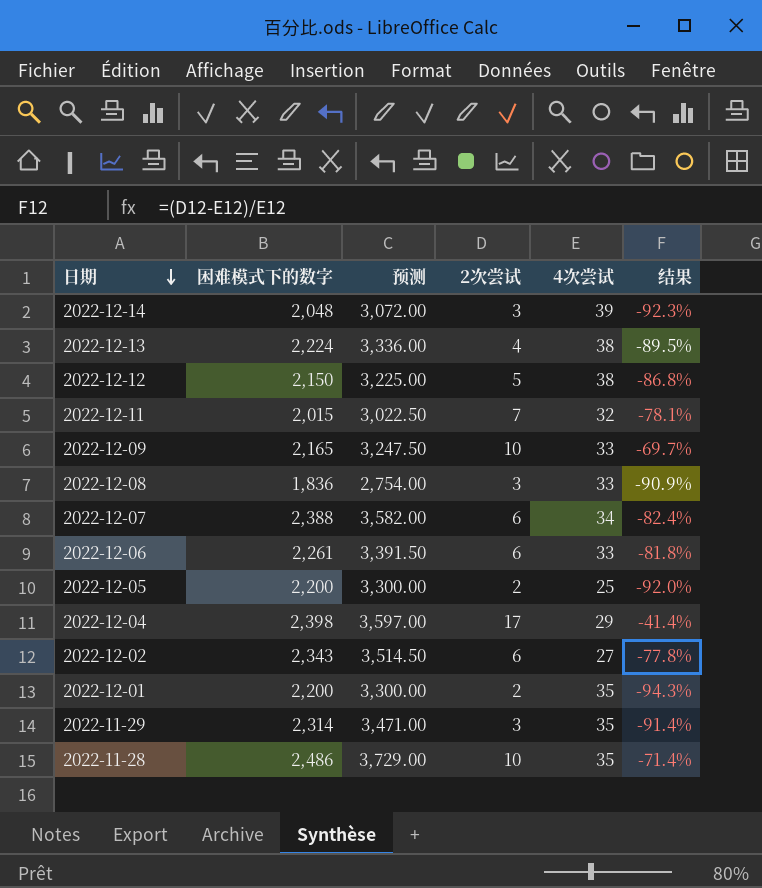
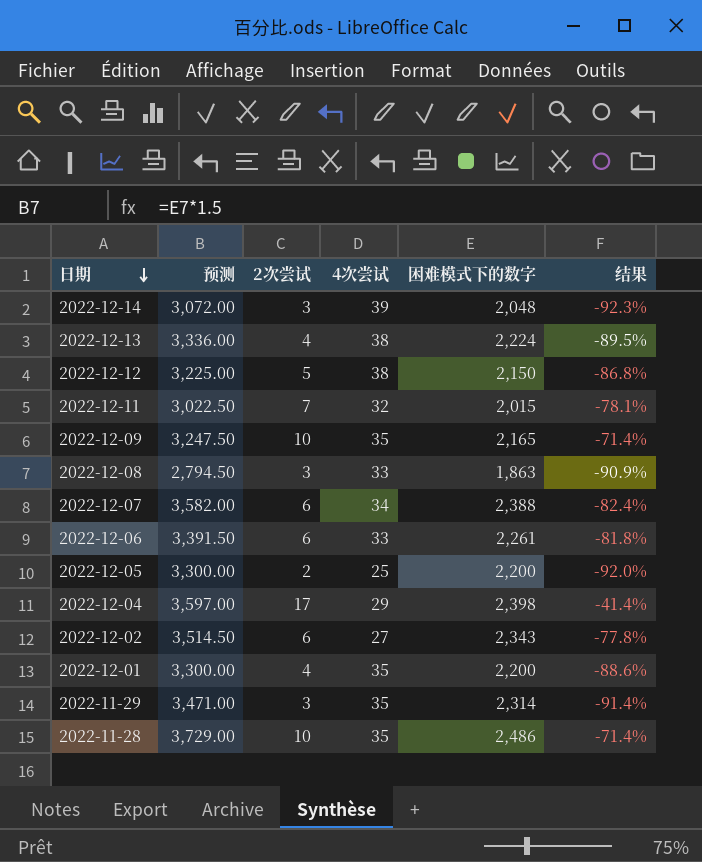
column 困难模式下的数字 | position: 2 -> 5
2022-12-09 | 4次尝试: 33 -> 35
2022-12-09 | 结果: -69.7% -> -71.4%
2022-12-08 | 预测: 2,754.00 -> 2,794.50
2022-12-08 | 困难模式下的数字: 1,836 -> 1,863
2022-12-01 | 2次尝试: 2 -> 4
2022-12-01 | 结果: -94.3% -> -88.6%

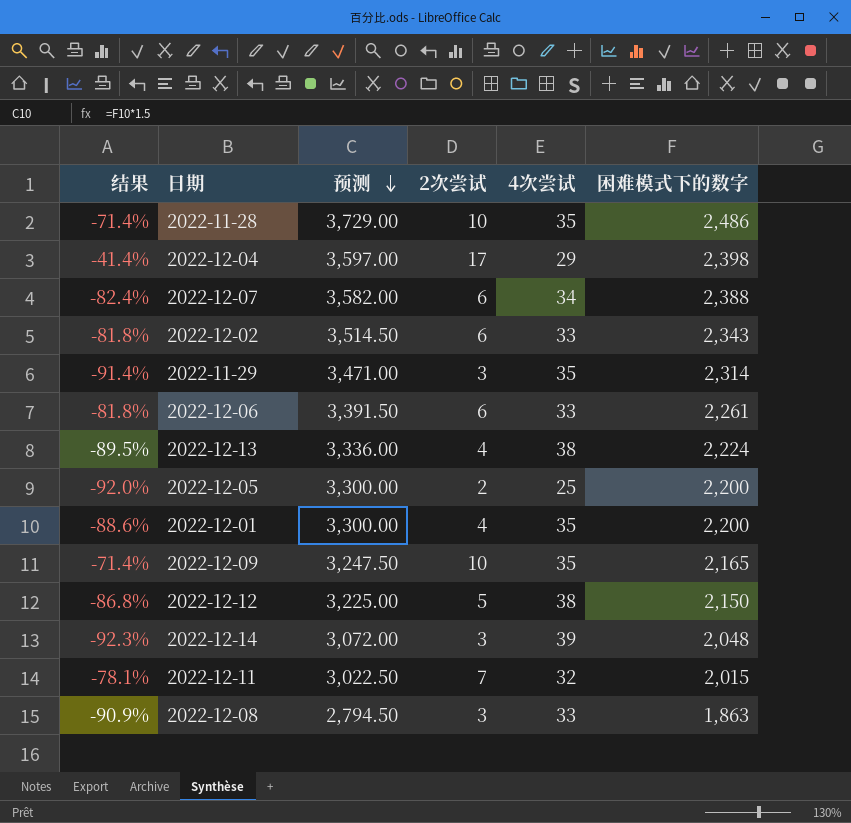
row order: 日期 descending -> 预测 descending
column 结果 | position: 6 -> 1
2022-12-02 | 结果: -77.8% -> -81.8%
2022-12-02 | 4次尝试: 27 -> 33

